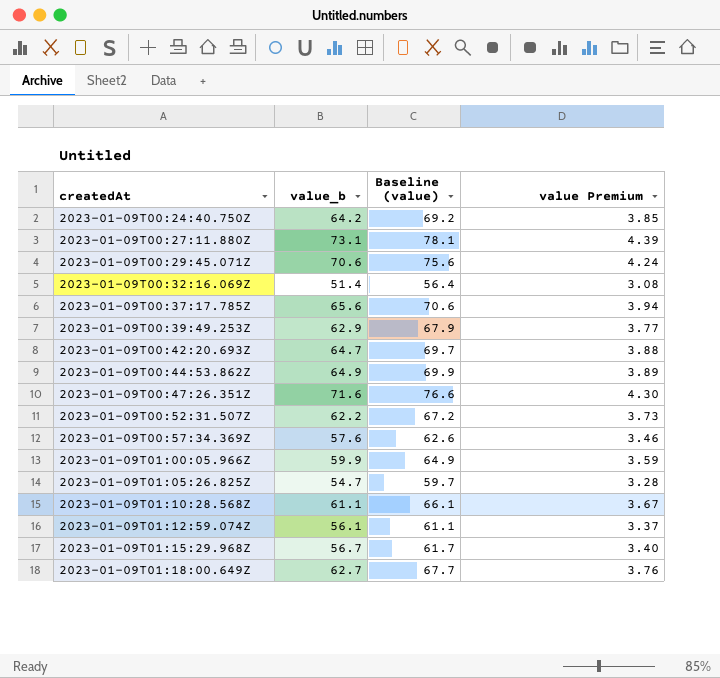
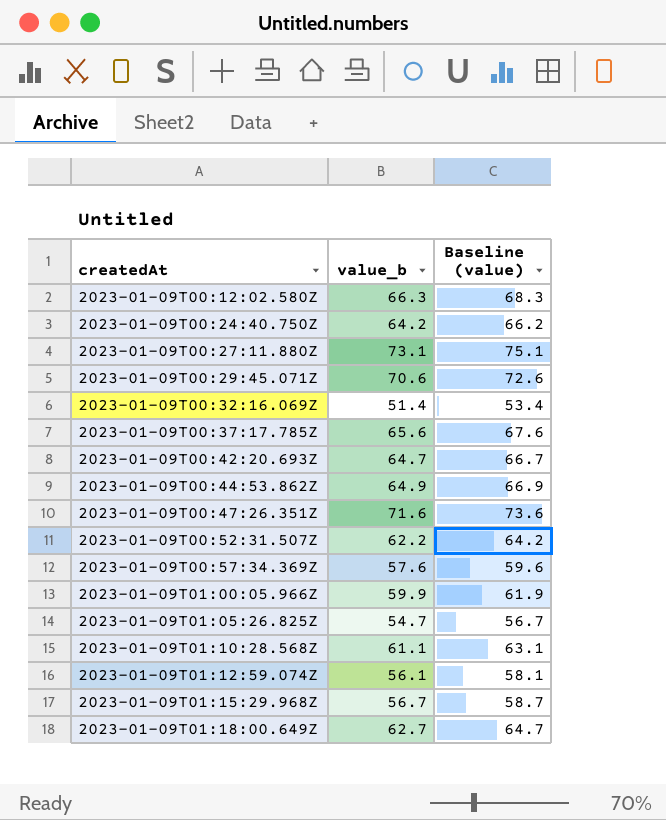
column value Premium | formula: [value_b] * 0.06 -> none
column Baseline (value) | formula: [value_b] + 5 -> [value_b] + 2
row 2023-01-09T00:39:49.253Z: 62.9 | 67.9 | 3.77 -> none
row 2023-01-09T00:12:02.580Z: none -> 66.3 | 68.3

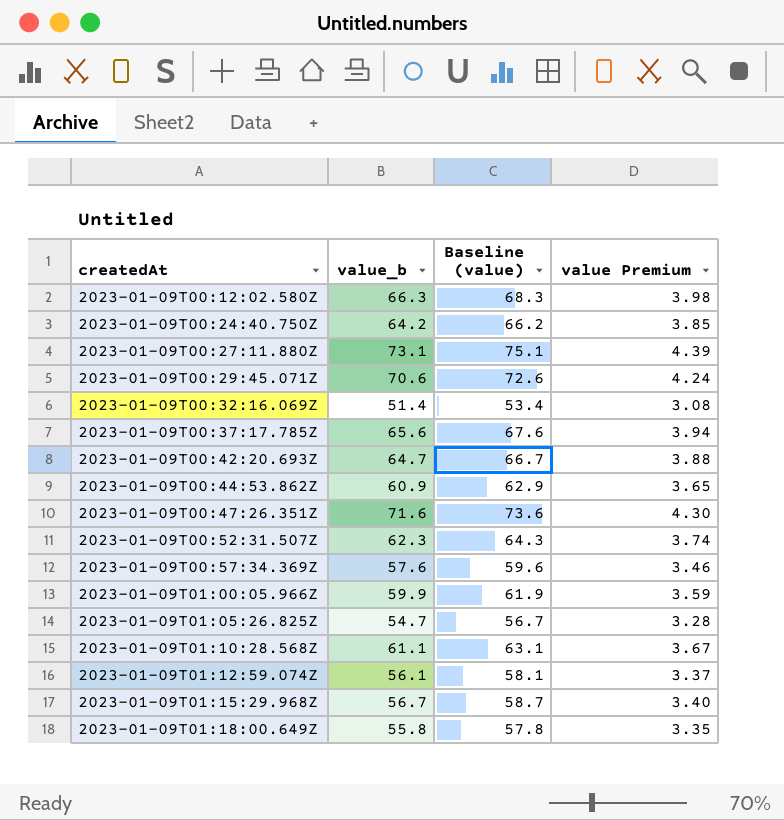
column value Premium | formula: none -> [value_b] * 0.06
2023-01-09T00:44:53.862Z | value_b: 64.9 -> 60.9
2023-01-09T00:44:53.862Z | Baseline (value): 66.9 -> 62.9
2023-01-09T00:52:31.507Z | value_b: 62.2 -> 62.3
2023-01-09T00:52:31.507Z | Baseline (value): 64.2 -> 64.3
2023-01-09T01:18:00.649Z | value_b: 62.7 -> 55.8
2023-01-09T01:18:00.649Z | Baseline (value): 64.7 -> 57.8

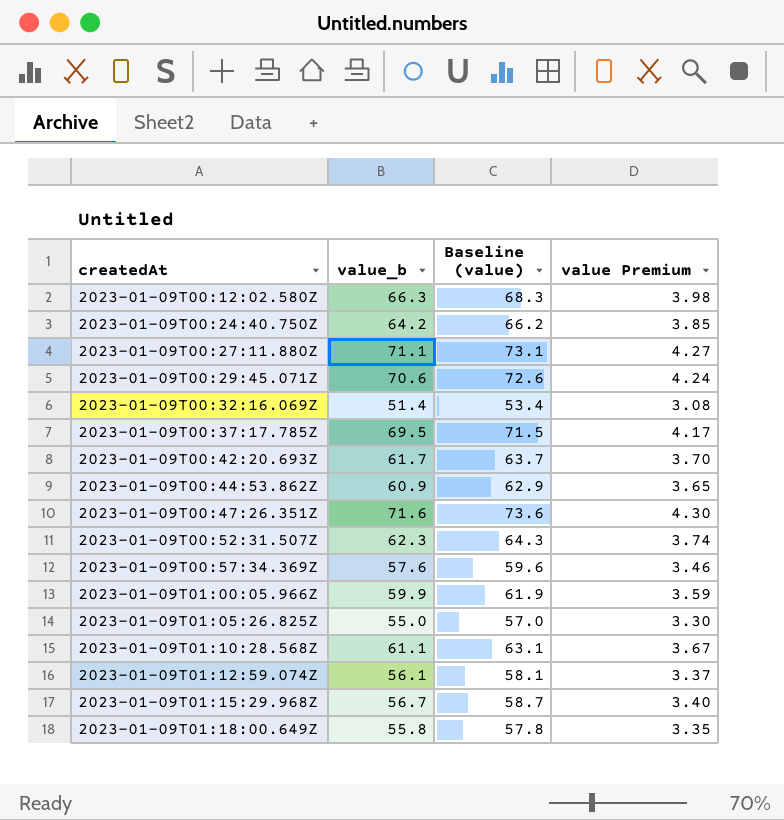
2023-01-09T00:27:11.880Z | value_b: 73.1 -> 71.1
2023-01-09T00:27:11.880Z | Baseline (value): 75.1 -> 73.1
2023-01-09T00:27:11.880Z | value Premium: 4.39 -> 4.27
2023-01-09T00:37:17.785Z | value_b: 65.6 -> 69.5
2023-01-09T00:37:17.785Z | Baseline (value): 67.6 -> 71.5
2023-01-09T00:37:17.785Z | value Premium: 3.94 -> 4.17
2023-01-09T00:42:20.693Z | value_b: 64.7 -> 61.7
2023-01-09T00:42:20.693Z | Baseline (value): 66.7 -> 63.7
2023-01-09T00:42:20.693Z | value Premium: 3.88 -> 3.70
2023-01-09T01:05:26.825Z | value_b: 54.7 -> 55.0
2023-01-09T01:05:26.825Z | Baseline (value): 56.7 -> 57.0
2023-01-09T01:05:26.825Z | value Premium: 3.28 -> 3.30

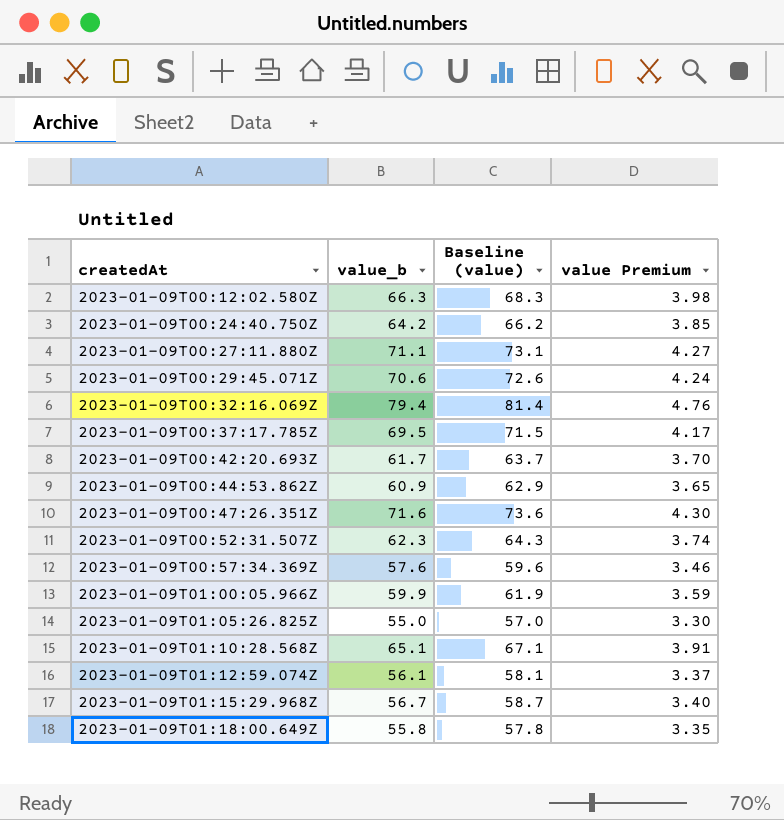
2023-01-09T00:32:16.069Z | value_b: 51.4 -> 79.4
2023-01-09T00:32:16.069Z | Baseline (value): 53.4 -> 81.4
2023-01-09T00:32:16.069Z | value Premium: 3.08 -> 4.76
2023-01-09T01:10:28.568Z | value_b: 61.1 -> 65.1
2023-01-09T01:10:28.568Z | Baseline (value): 63.1 -> 67.1
2023-01-09T01:10:28.568Z | value Premium: 3.67 -> 3.91

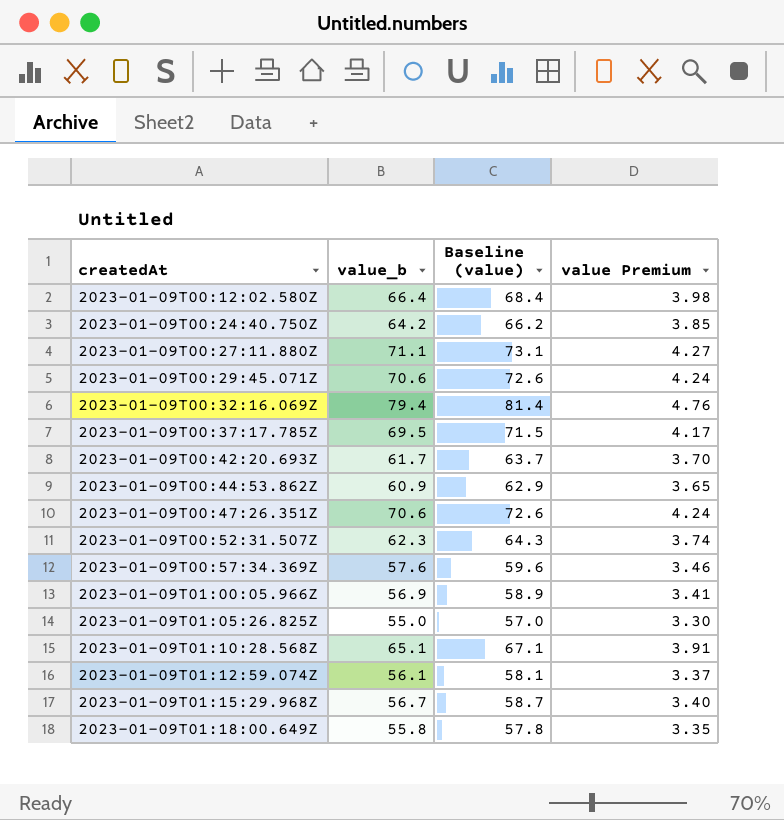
2023-01-09T00:12:02.580Z | value_b: 66.3 -> 66.4
2023-01-09T00:12:02.580Z | Baseline (value): 68.3 -> 68.4
2023-01-09T00:47:26.351Z | value_b: 71.6 -> 70.6
2023-01-09T00:47:26.351Z | Baseline (value): 73.6 -> 72.6
2023-01-09T00:47:26.351Z | value Premium: 4.30 -> 4.24
2023-01-09T01:00:05.966Z | value_b: 59.9 -> 56.9
2023-01-09T01:00:05.966Z | Baseline (value): 61.9 -> 58.9
2023-01-09T01:00:05.966Z | value Premium: 3.59 -> 3.41

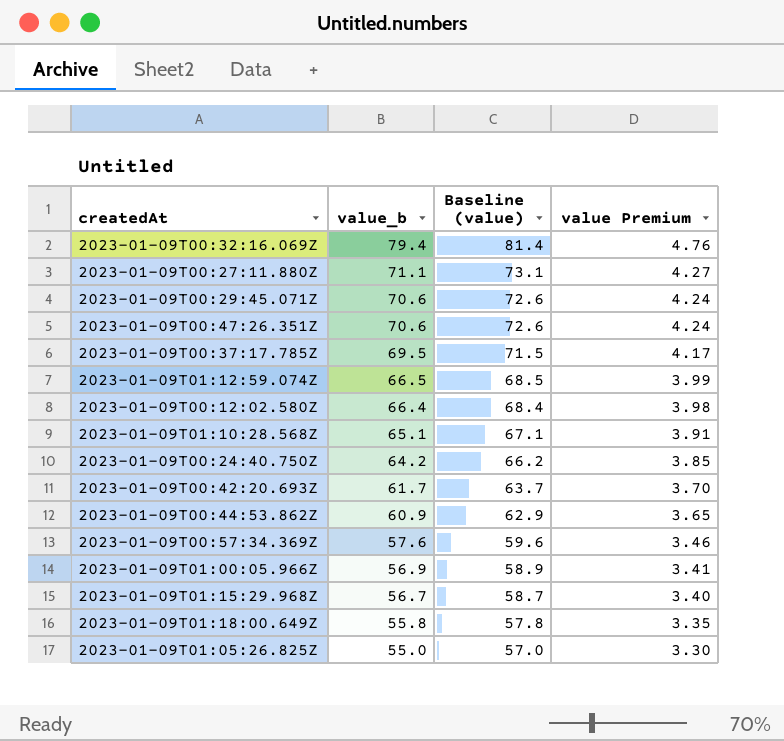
row order: createdAt ascending -> value_b descending
row 2023-01-09T00:52:31.507Z: 62.3 | 64.3 | 3.74 -> none
2023-01-09T01:12:59.074Z | value_b: 56.1 -> 66.5
2023-01-09T01:12:59.074Z | Baseline (value): 58.1 -> 68.5
2023-01-09T01:12:59.074Z | value Premium: 3.37 -> 3.99

